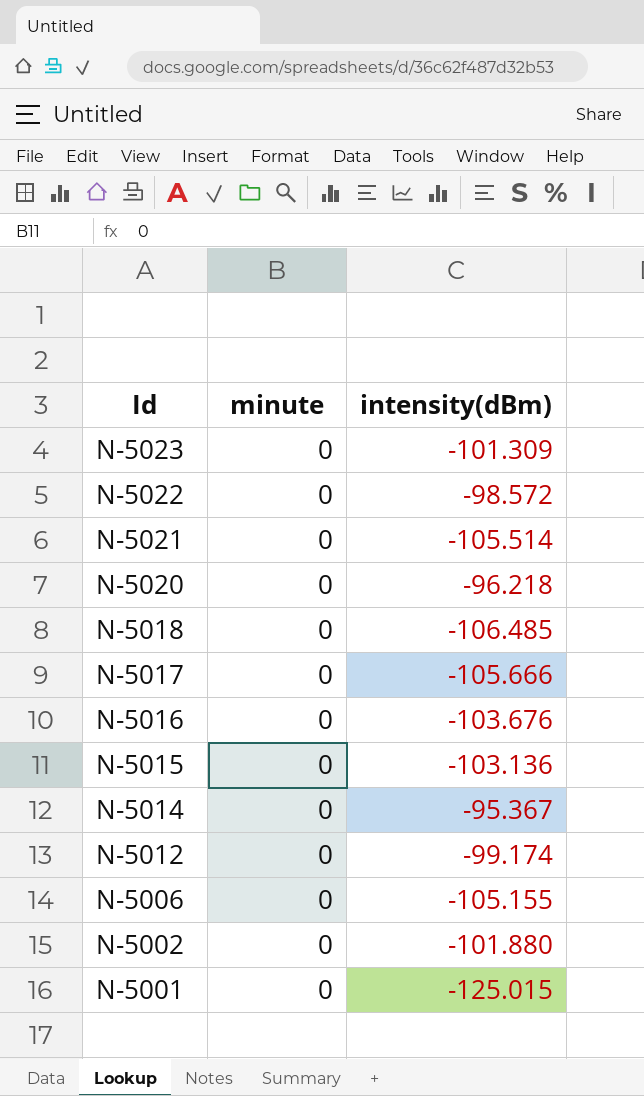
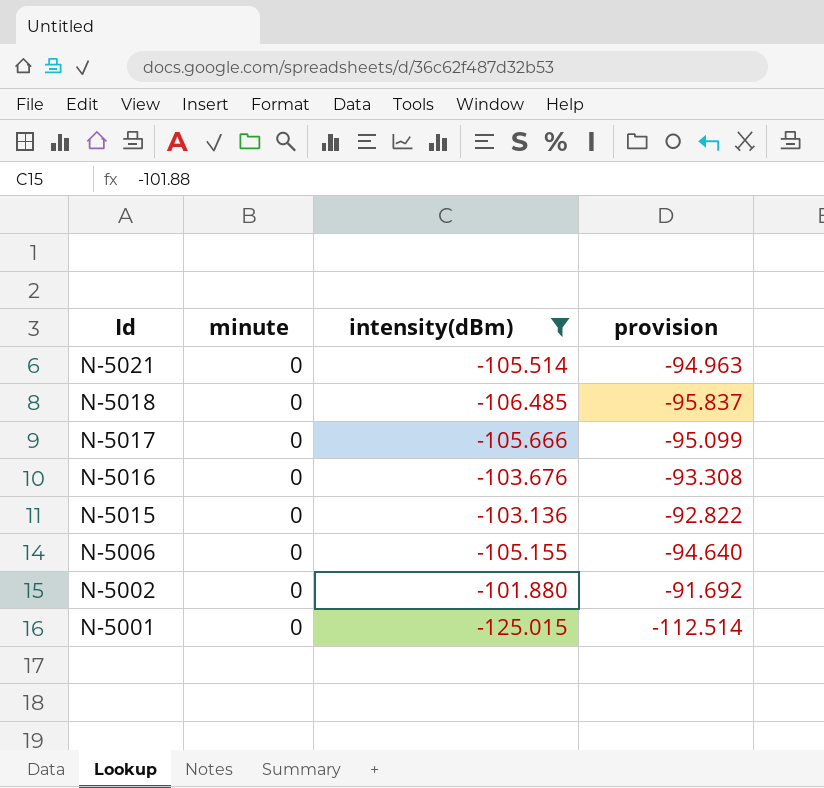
filter: none -> intensity(dBm) <= -101.880
column provision | formula: none -> [intensity(dBm)] * 0.9

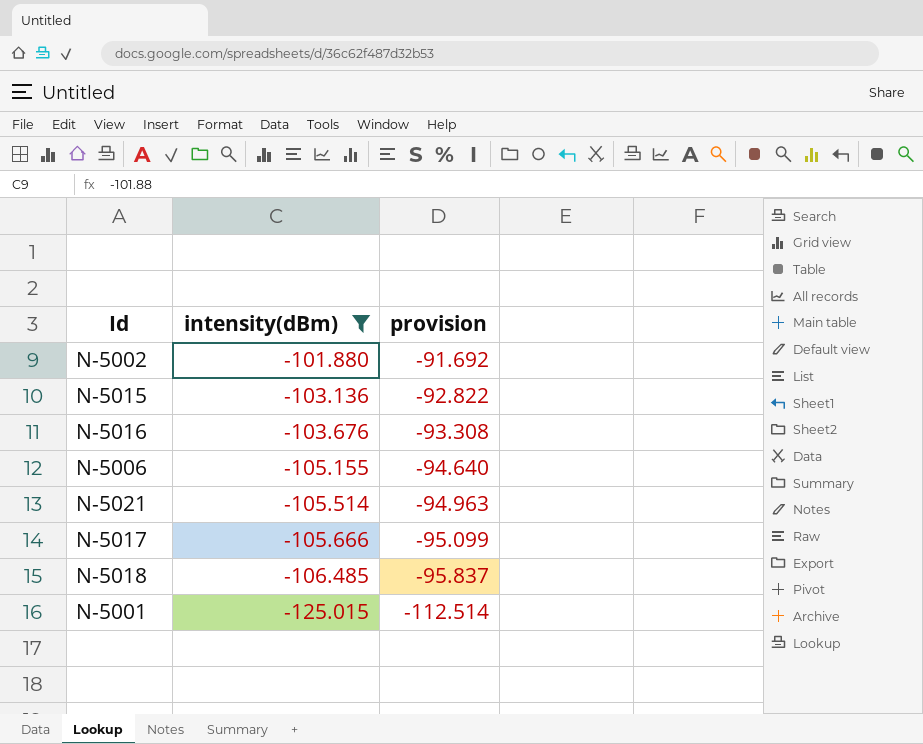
row order: Id descending -> intensity(dBm) descending
column minute | position: 2 -> none

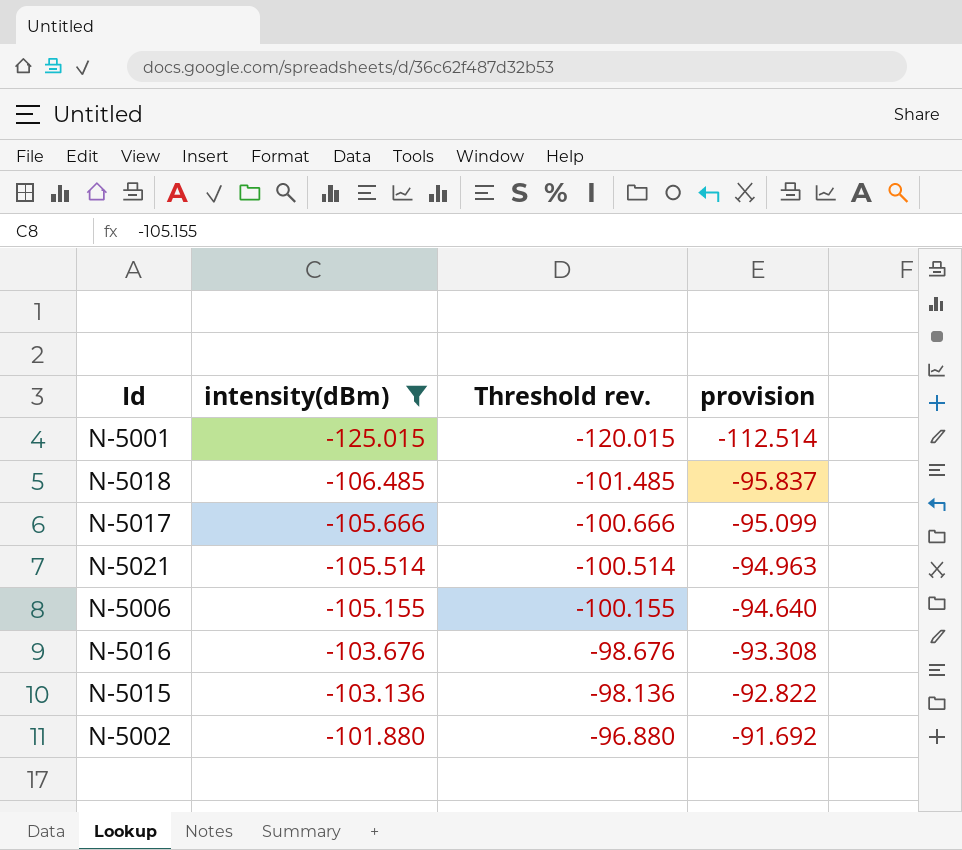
row order: intensity(dBm) descending -> intensity(dBm) ascending
column Threshold rev. | formula: none -> [intensity(dBm)] + 5

